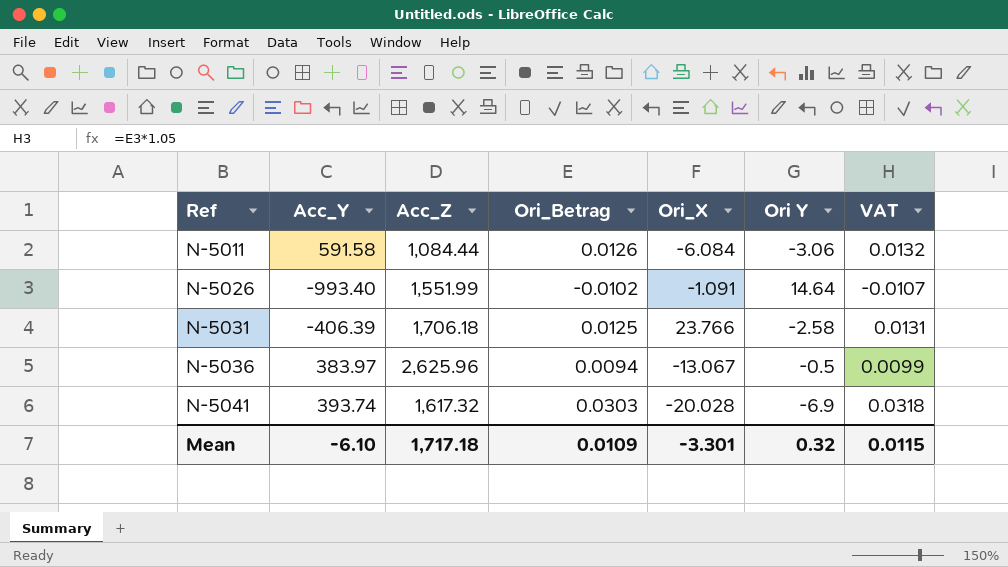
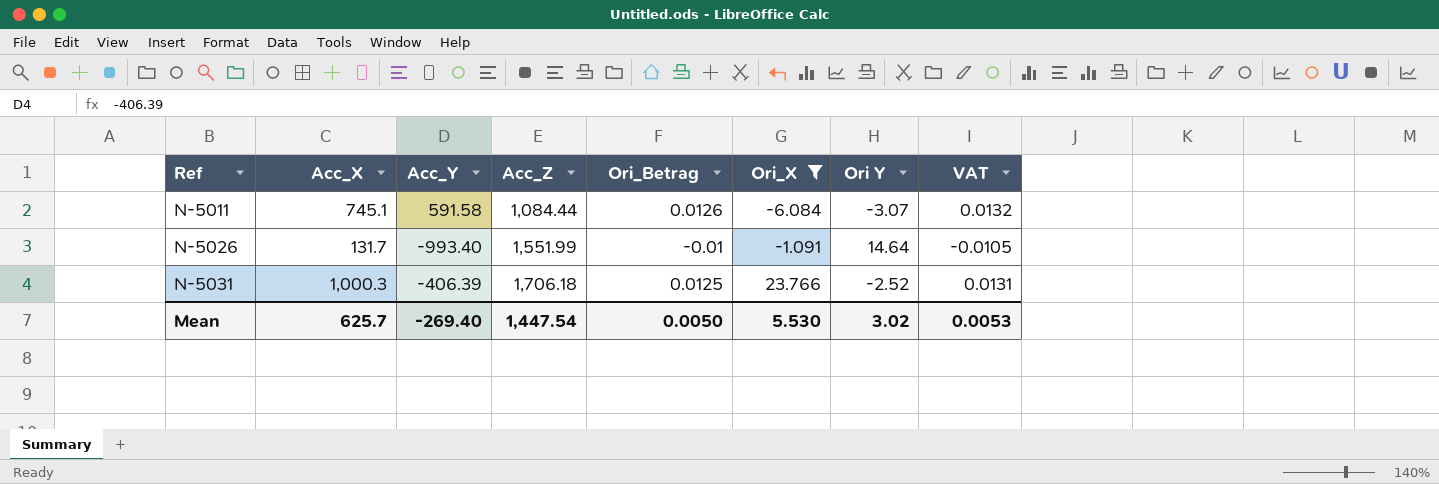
filter: none -> Ori_X >= -6.084
column Acc_X | position: none -> 2
N-5011 | Ori Y: -3.06 -> -3.07
N-5026 | Ori_Betrag: -0.0102 -> -0.01
N-5026 | VAT: -0.0107 -> -0.0105
N-5031 | Ori Y: -2.58 -> -2.52
Mean | Acc_Y: -6.10 -> -269.40
Mean | Acc_Z: 1,717.18 -> 1,447.54
Mean | Ori_Betrag: 0.0109 -> 0.0050
Mean | Ori_X: -3.301 -> 5.530
Mean | Ori Y: 0.32 -> 3.02
Mean | VAT: 0.0115 -> 0.0053

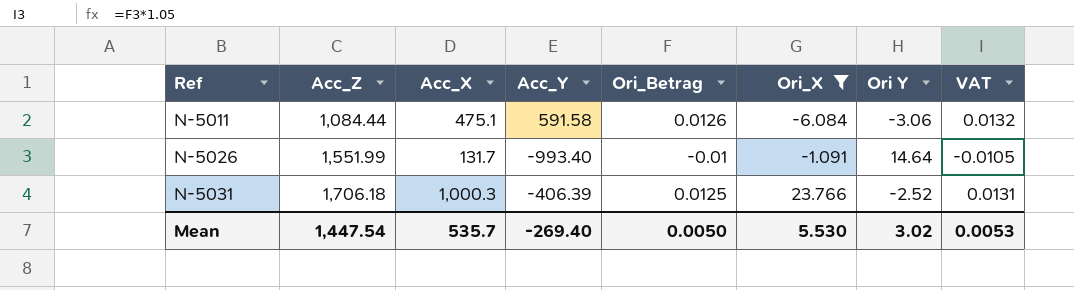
column Acc_Z | position: 4 -> 2
N-5011 | Acc_X: 745.1 -> 475.1
N-5011 | Ori Y: -3.07 -> -3.06
Mean | Acc_X: 625.7 -> 535.7

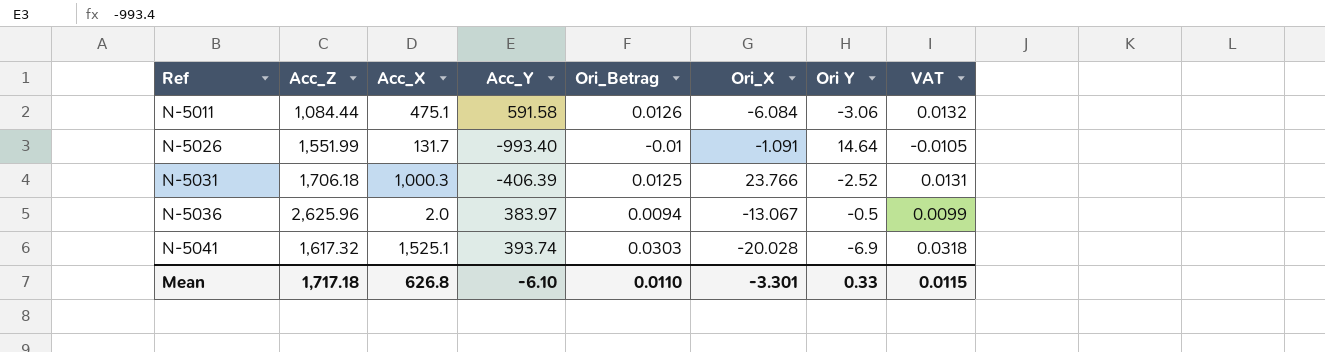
filter: Ori_X >= -6.084 -> none
Mean | Acc_Z: 1,447.54 -> 1,717.18
Mean | Acc_X: 535.7 -> 626.8
Mean | Acc_Y: -269.40 -> -6.10
Mean | Ori_Betrag: 0.0050 -> 0.0110
Mean | Ori_X: 5.530 -> -3.301
Mean | Ori Y: 3.02 -> 0.33
Mean | VAT: 0.0053 -> 0.0115

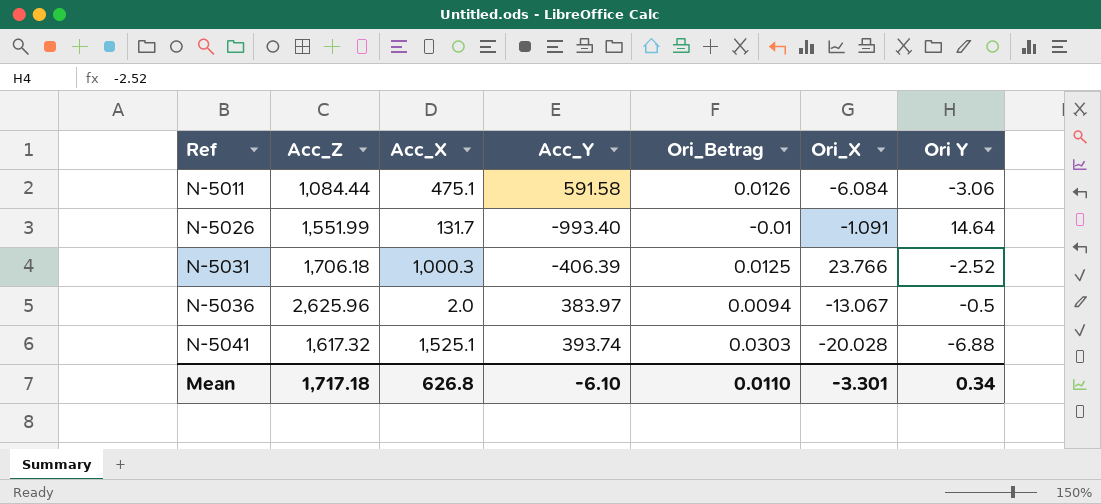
column VAT | formula: [Ori_Betrag] * 1.05 -> none
N-5041 | Ori Y: -6.9 -> -6.88
Mean | Ori Y: 0.33 -> 0.34

